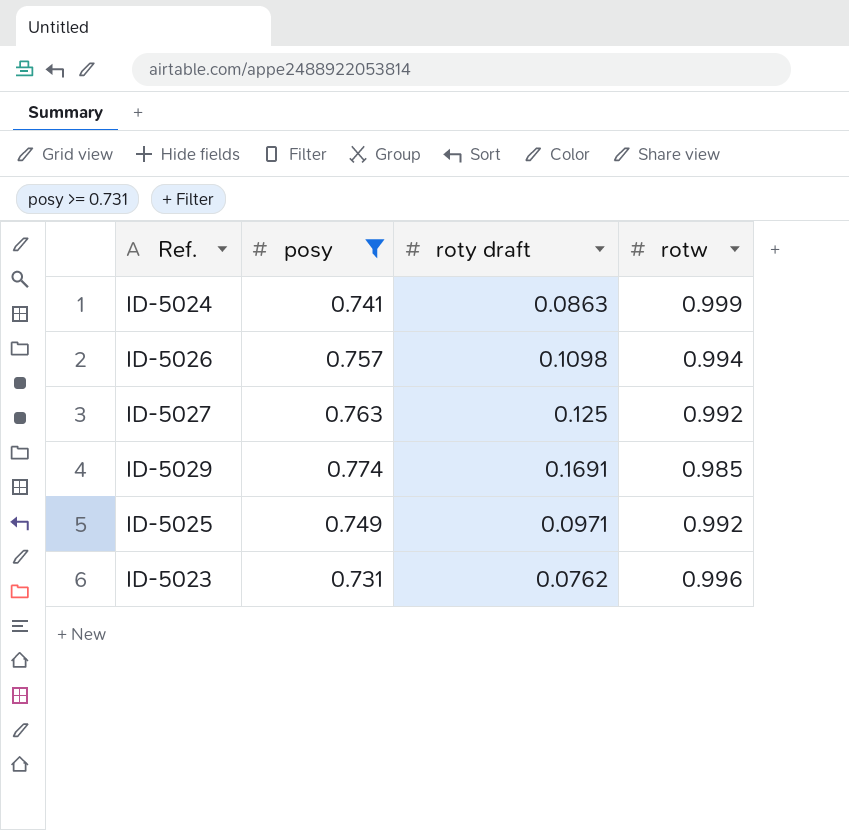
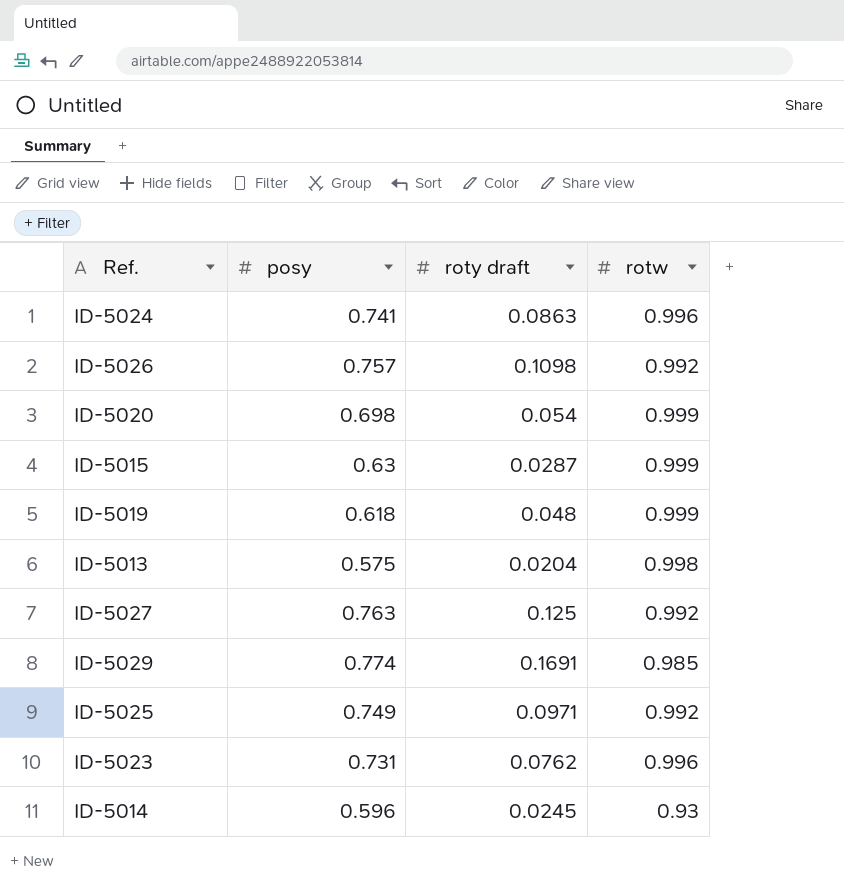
filter: posy >= 0.731 -> none
ID-5024 | rotw: 0.999 -> 0.996
ID-5026 | rotw: 0.994 -> 0.992

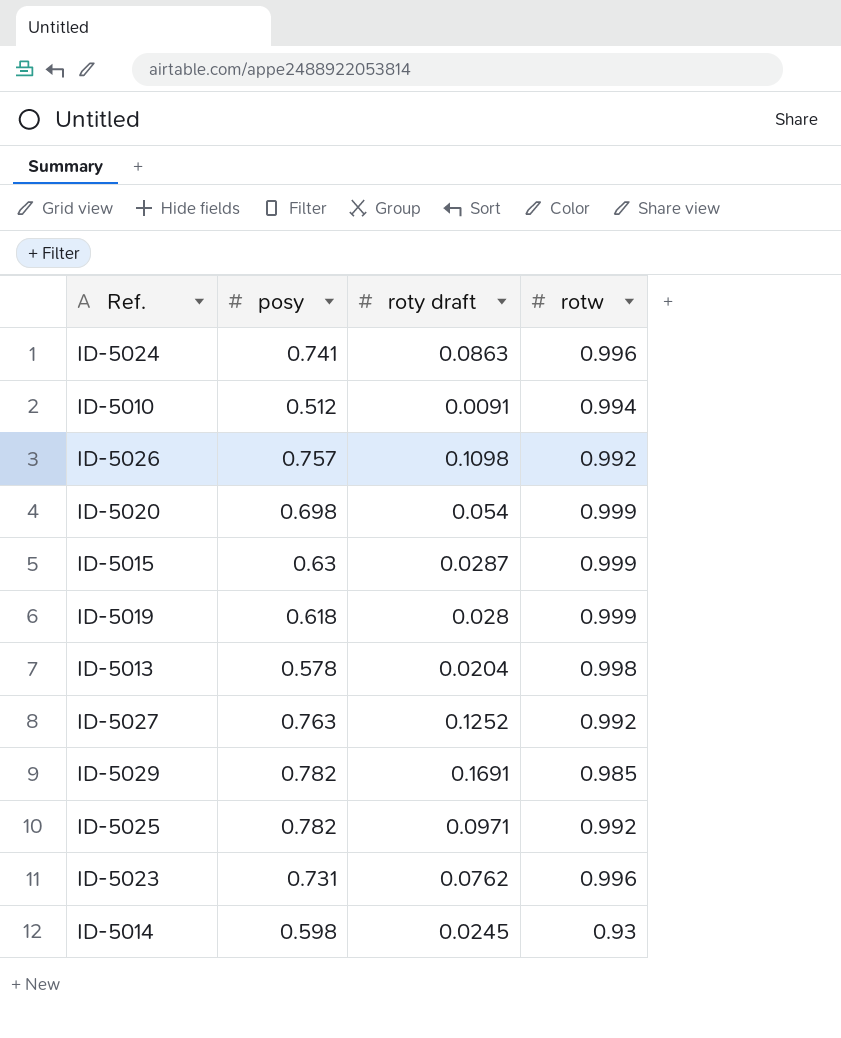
row ID-5010: none -> 0.512 | 0.0091 | 0.994
ID-5019 | roty draft: 0.048 -> 0.028
ID-5013 | posy: 0.575 -> 0.578
ID-5027 | roty draft: 0.125 -> 0.1252
ID-5029 | posy: 0.774 -> 0.782
ID-5025 | posy: 0.749 -> 0.782
ID-5014 | posy: 0.596 -> 0.598

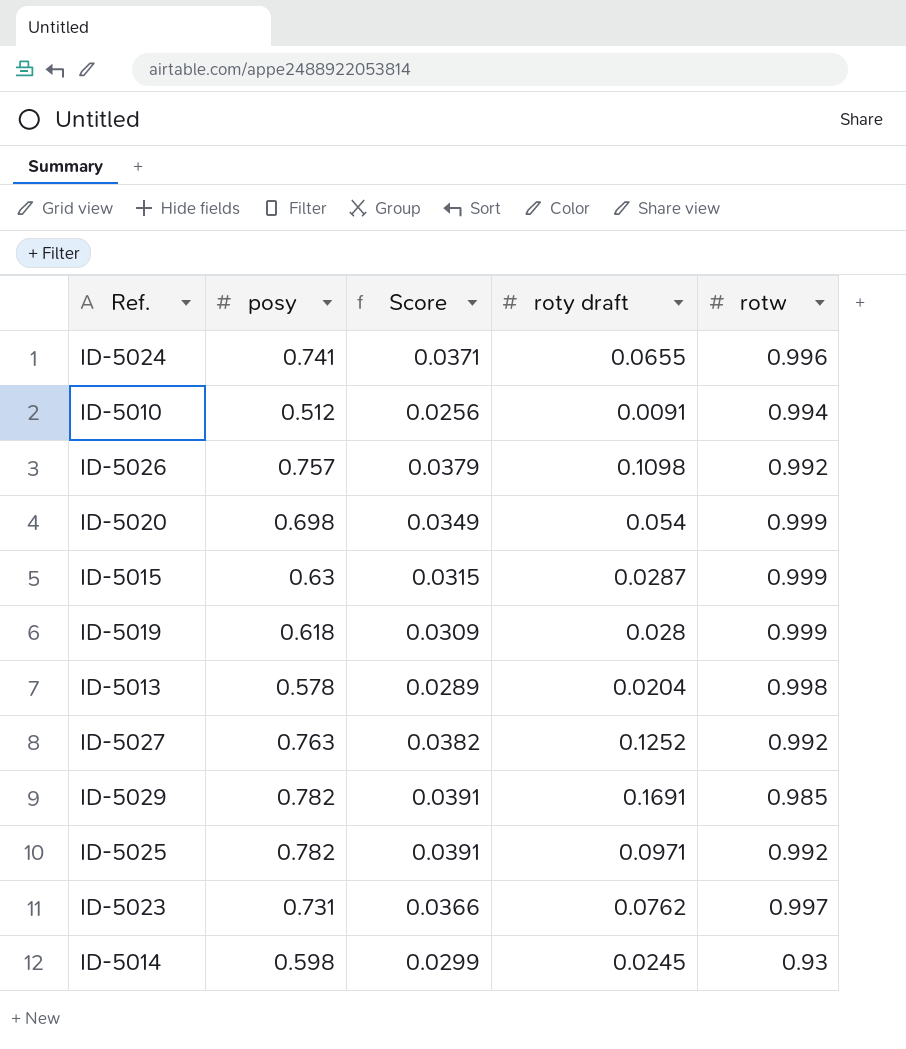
column Score | formula: none -> [posy] * 0.05
ID-5024 | roty draft: 0.0863 -> 0.0655
ID-5023 | rotw: 0.996 -> 0.997

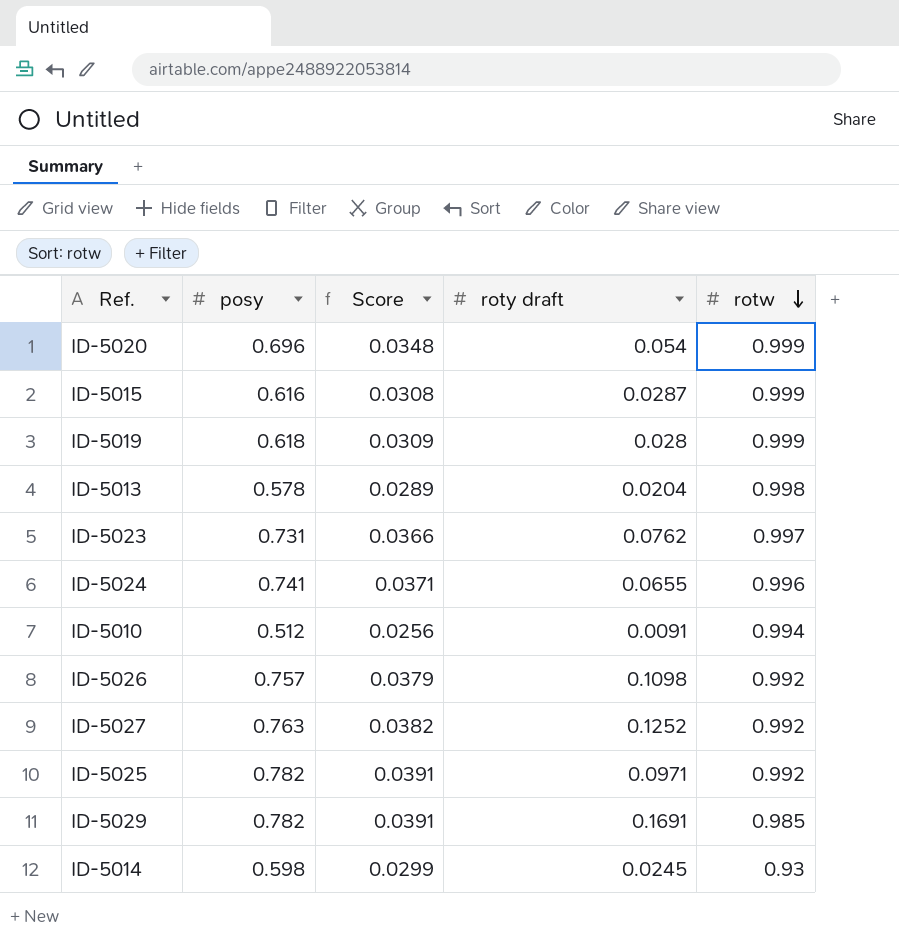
row order: none -> rotw descending
ID-5020 | posy: 0.698 -> 0.696
ID-5020 | Score: 0.0349 -> 0.0348
ID-5015 | posy: 0.63 -> 0.616
ID-5015 | Score: 0.0315 -> 0.0308

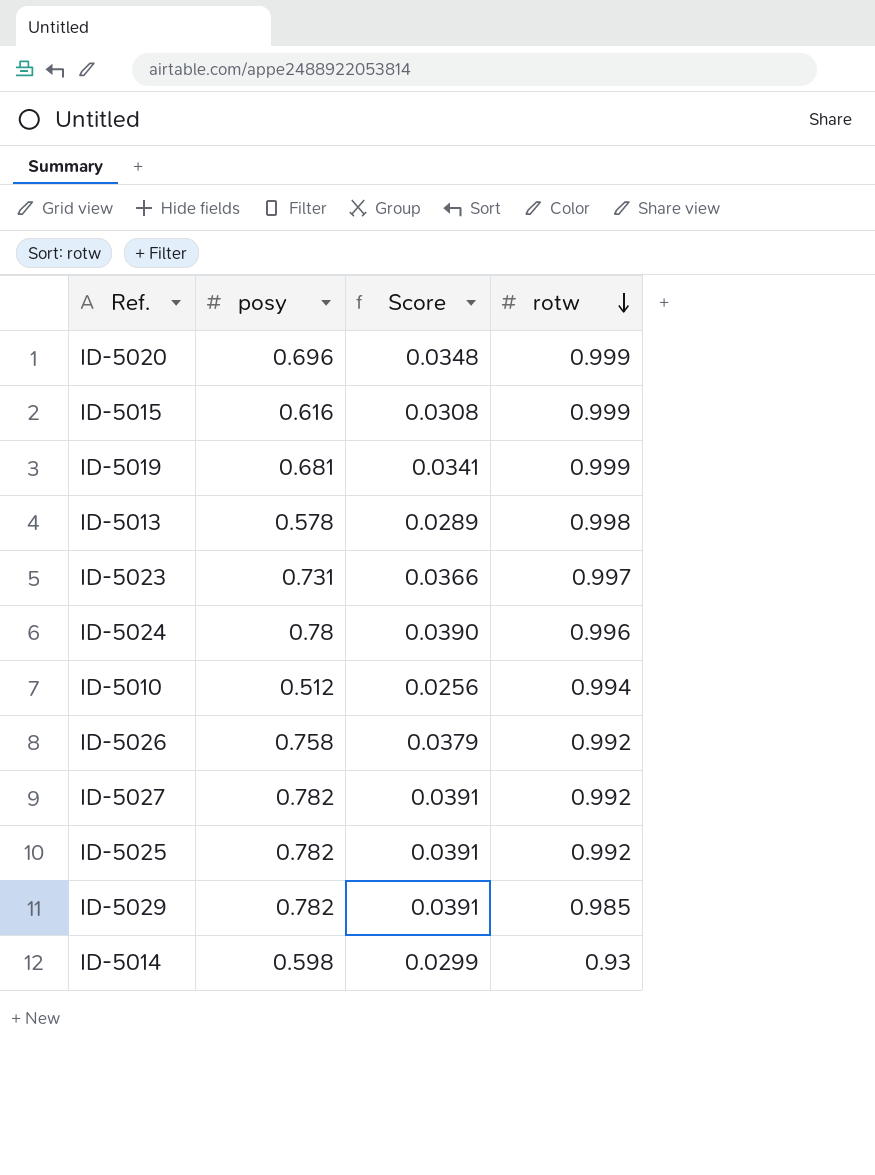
column roty draft | position: 4 -> none
ID-5019 | posy: 0.618 -> 0.681
ID-5019 | Score: 0.0309 -> 0.0341
ID-5024 | posy: 0.741 -> 0.78
ID-5024 | Score: 0.0371 -> 0.0390
ID-5026 | posy: 0.757 -> 0.758
ID-5027 | posy: 0.763 -> 0.782
ID-5027 | Score: 0.0382 -> 0.0391

